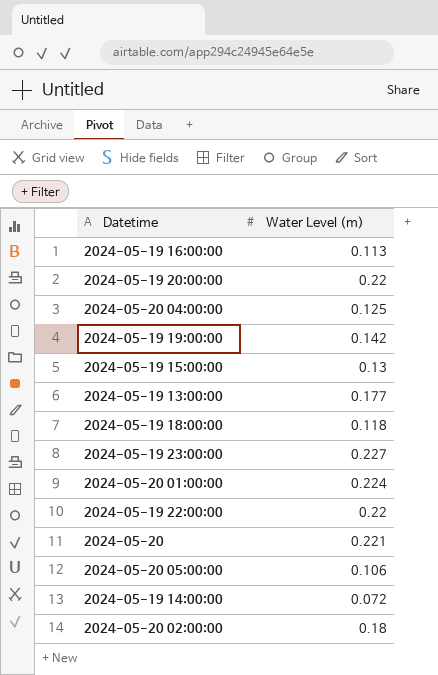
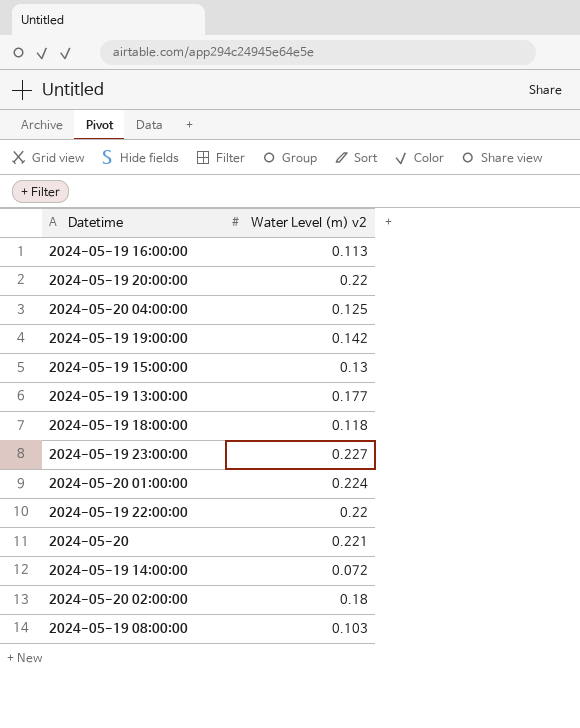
column name: Water Level (m) -> Water Level (m) v2
row 2024-05-20 05:00:00: 0.106 -> none
row 2024-05-19 08:00:00: none -> 0.103

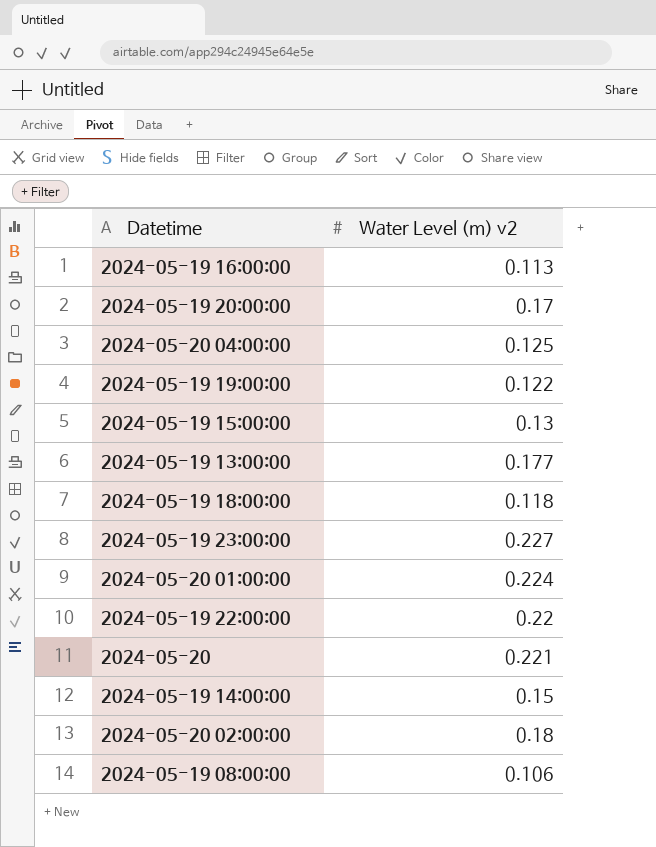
2024-05-19 20:00:00 | Water Level (m) v2: 0.22 -> 0.17
2024-05-19 19:00:00 | Water Level (m) v2: 0.142 -> 0.122
2024-05-19 14:00:00 | Water Level (m) v2: 0.072 -> 0.15
2024-05-19 08:00:00 | Water Level (m) v2: 0.103 -> 0.106

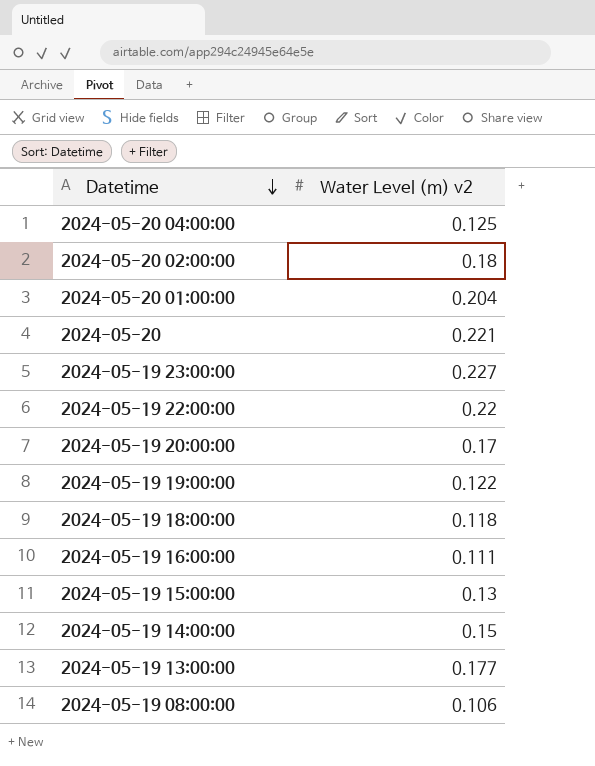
row order: none -> Datetime descending
2024-05-20 01:00:00 | Water Level (m) v2: 0.224 -> 0.204
2024-05-19 16:00:00 | Water Level (m) v2: 0.113 -> 0.111

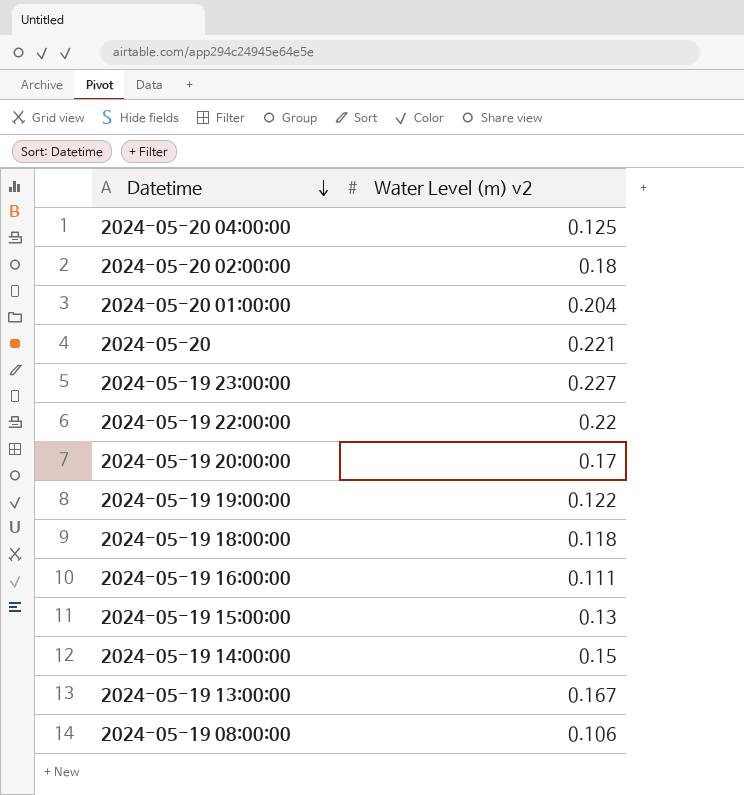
2024-05-19 13:00:00 | Water Level (m) v2: 0.177 -> 0.167

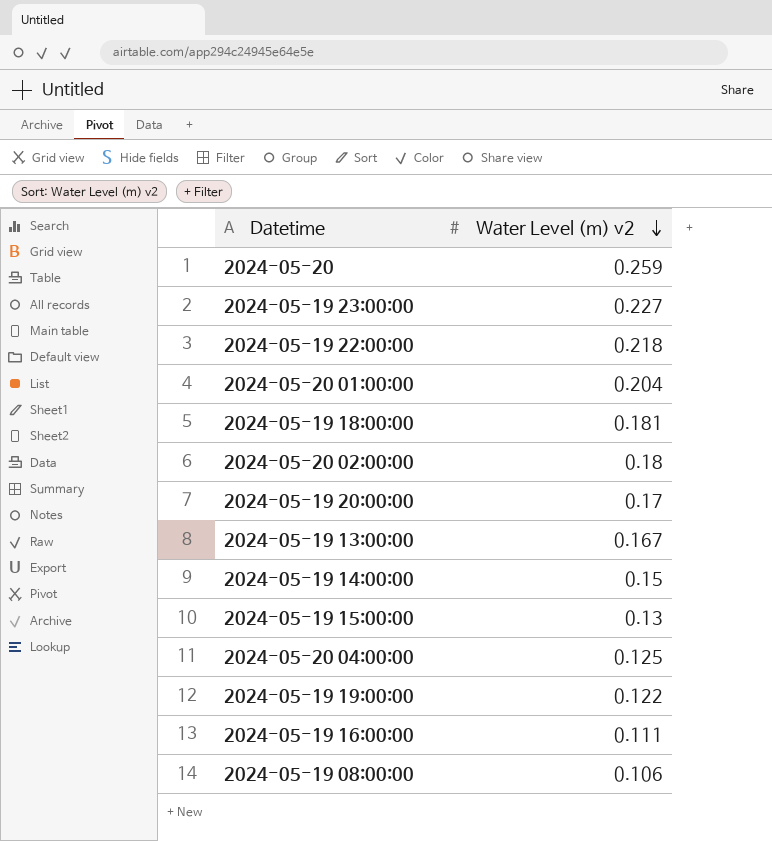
row order: Datetime descending -> Water Level (m) v2 descending
2024-05-20 | Water Level (m) v2: 0.221 -> 0.259
2024-05-19 22:00:00 | Water Level (m) v2: 0.22 -> 0.218
2024-05-19 18:00:00 | Water Level (m) v2: 0.118 -> 0.181

